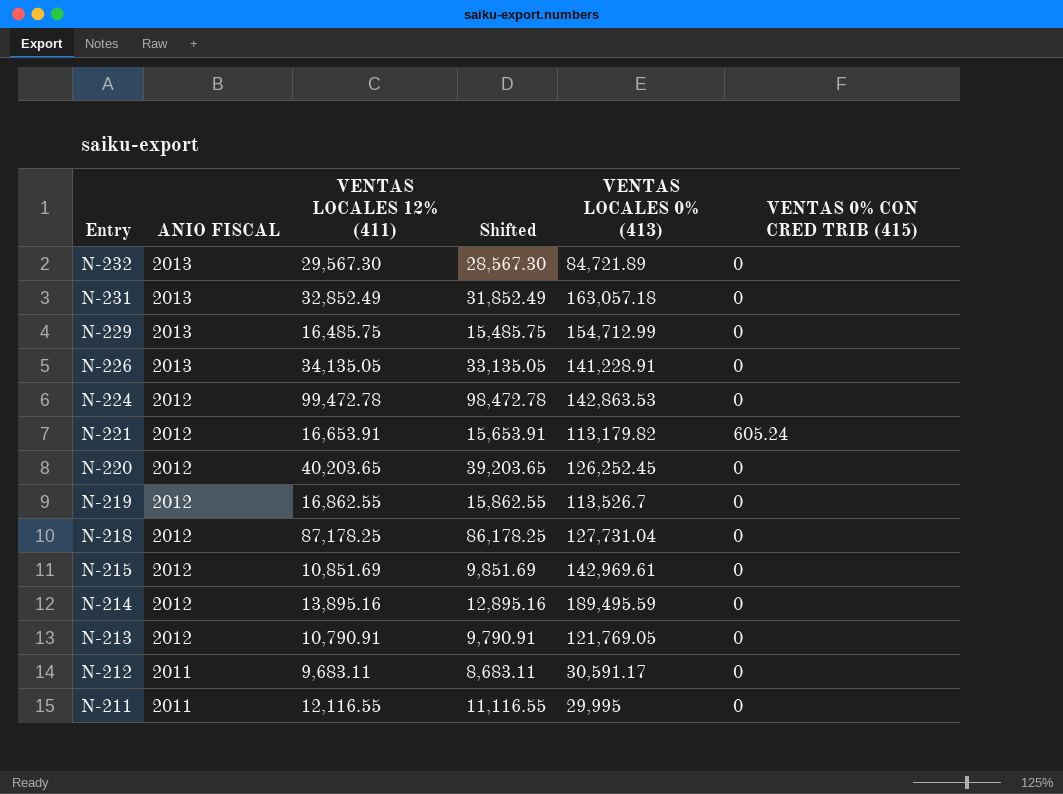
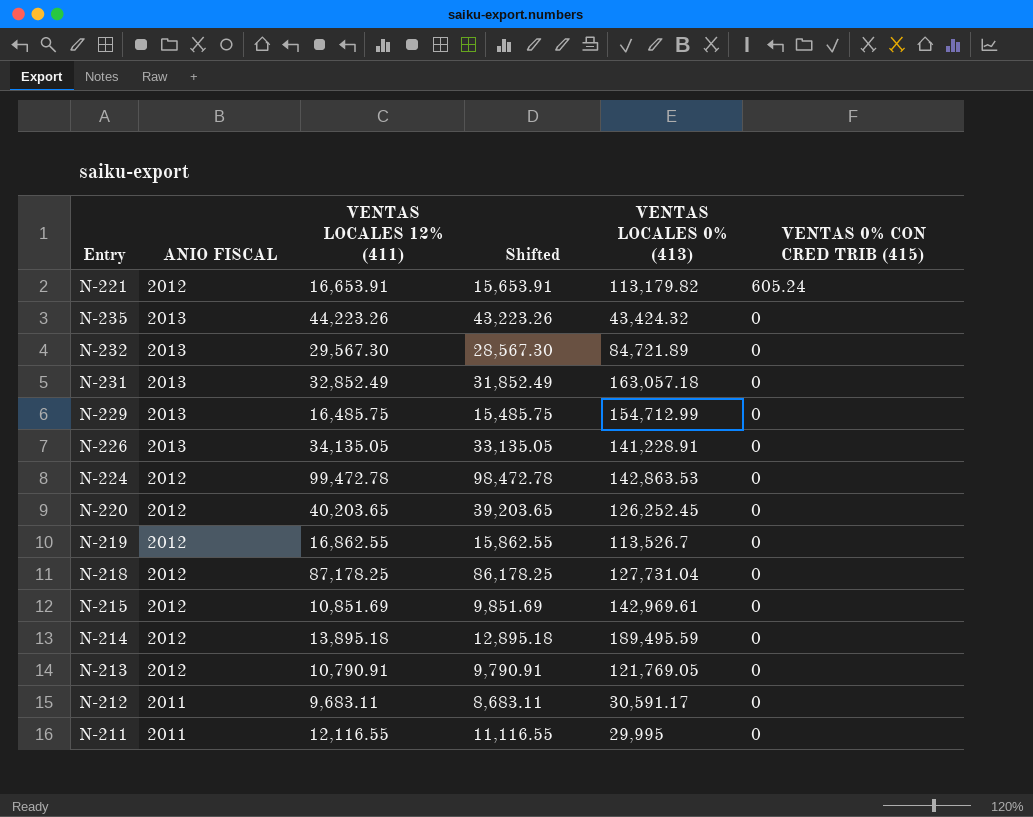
row order: Entry descending -> VENTAS 0% CON CRED TRIB (415) descending
row N-235: none -> 2013 | 44,223.26 | 43,223.26 | 43,424.32 | 0
N-214 | VENTAS LOCALES 12% (411): 13,895.16 -> 13,895.18
N-214 | Shifted: 12,895.16 -> 12,895.18

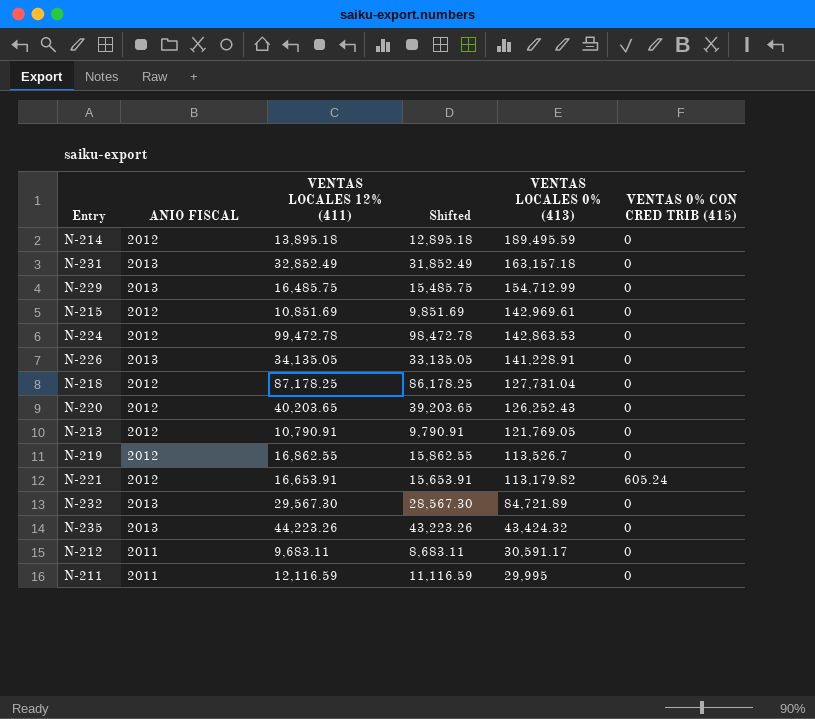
row order: VENTAS 0% CON CRED TRIB (415) descending -> VENTAS LOCALES 0% (413) descending
N-231 | VENTAS LOCALES 0% (413): 163,057.18 -> 163,157.18
N-220 | VENTAS LOCALES 0% (413): 126,252.45 -> 126,252.43
N-211 | VENTAS LOCALES 12% (411): 12,116.55 -> 12,116.59
N-211 | Shifted: 11,116.55 -> 11,116.59

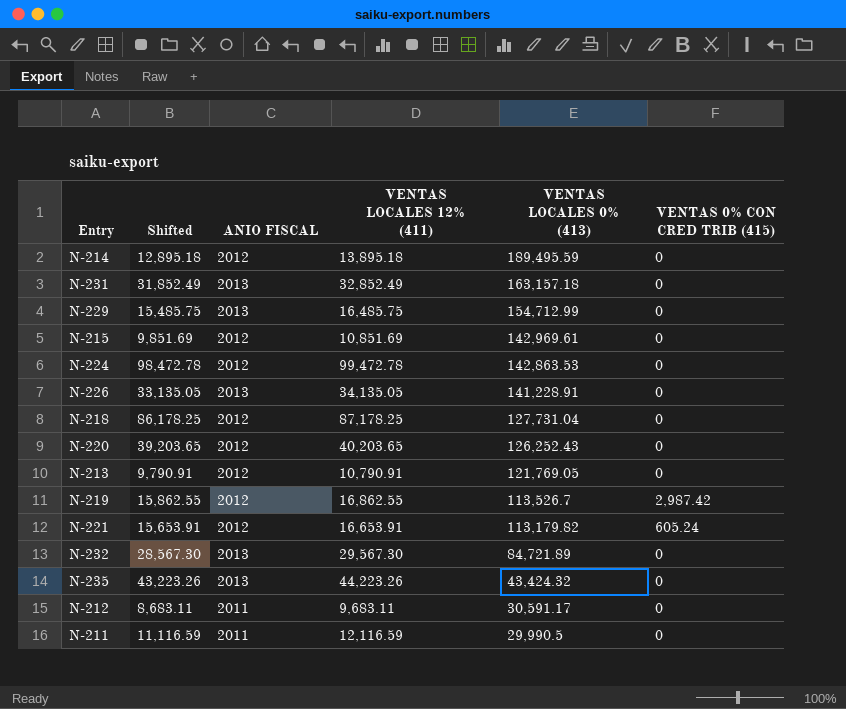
column Shifted | position: 4 -> 2
N-219 | VENTAS 0% CON CRED TRIB (415): 0 -> 2,987.42
N-211 | VENTAS LOCALES 0% (413): 29,995 -> 29,990.5

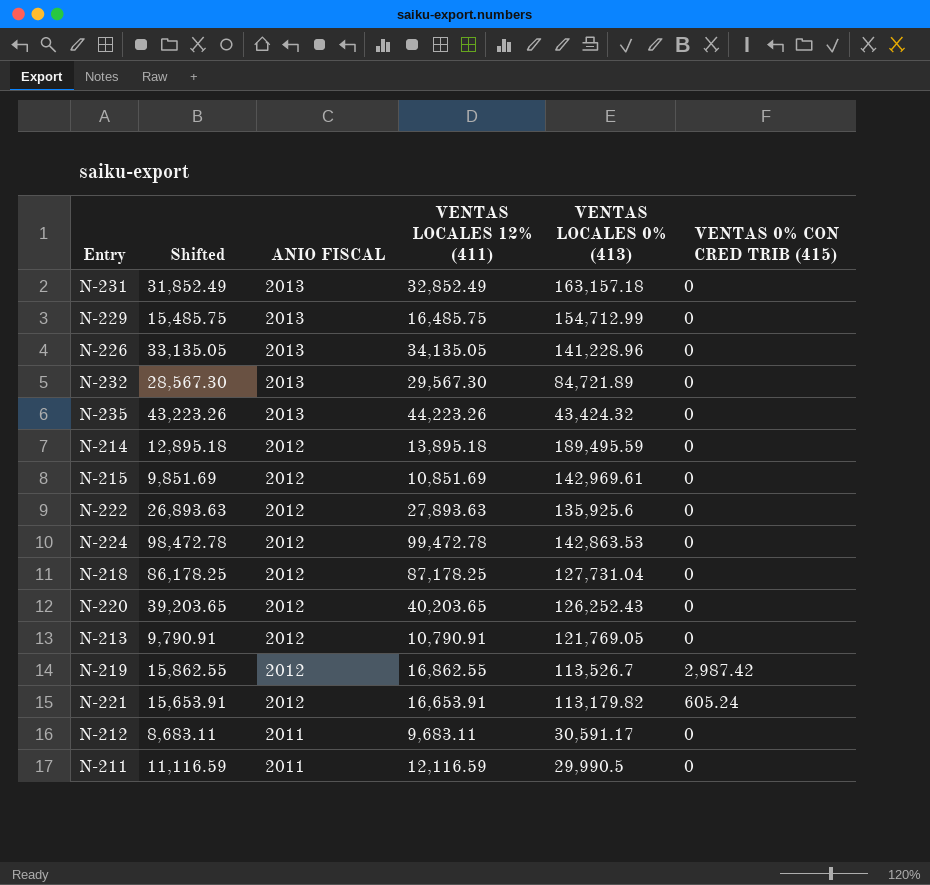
row order: VENTAS LOCALES 0% (413) descending -> ANIO FISCAL descending
N-226 | VENTAS LOCALES 0% (413): 141,228.91 -> 141,228.96
row N-222: none -> 26,893.63 | 2012 | 27,893.63 | 135,925.6 | 0

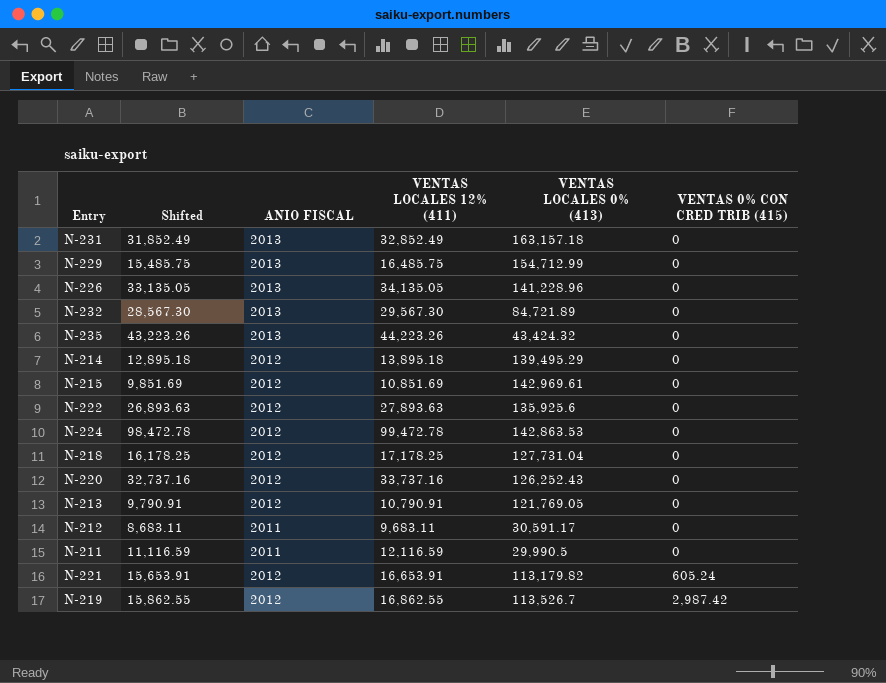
row order: ANIO FISCAL descending -> VENTAS 0% CON CRED TRIB (415) ascending
N-214 | VENTAS LOCALES 0% (413): 189,495.59 -> 139,495.29
N-218 | Shifted: 86,178.25 -> 16,178.25
N-218 | VENTAS LOCALES 12% (411): 87,178.25 -> 17,178.25
N-220 | Shifted: 39,203.65 -> 32,737.16
N-220 | VENTAS LOCALES 12% (411): 40,203.65 -> 33,737.16

